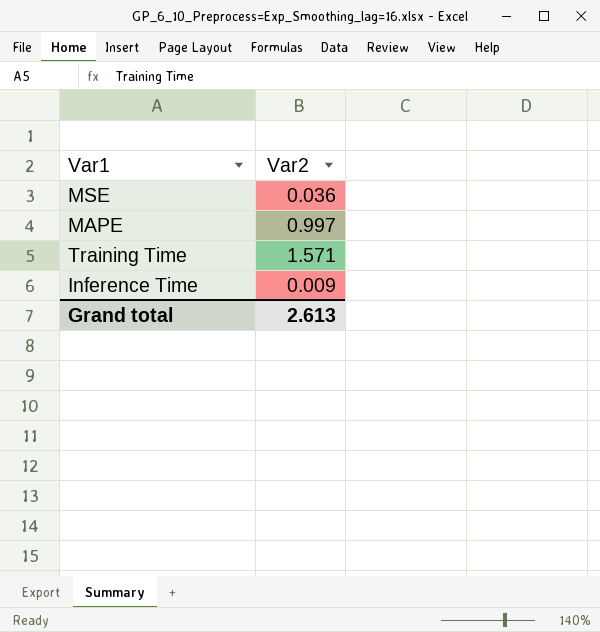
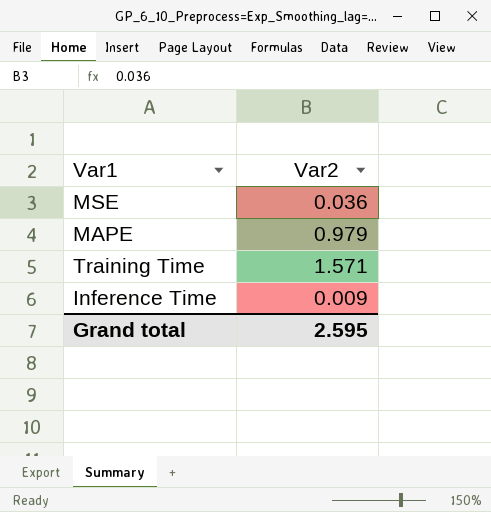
MAPE | Var2: 0.997 -> 0.979
Grand total | Var2: 2.613 -> 2.595

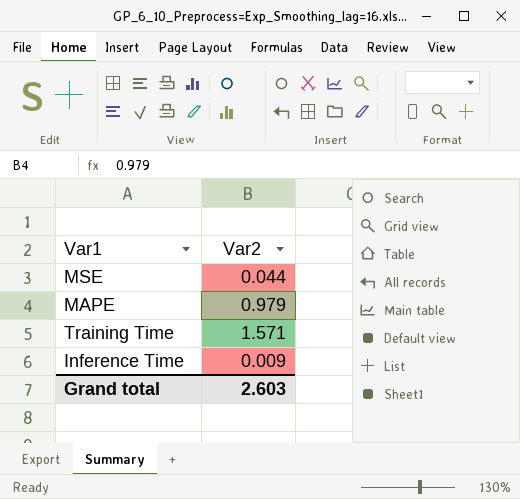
MSE | Var2: 0.036 -> 0.044
Grand total | Var2: 2.595 -> 2.603

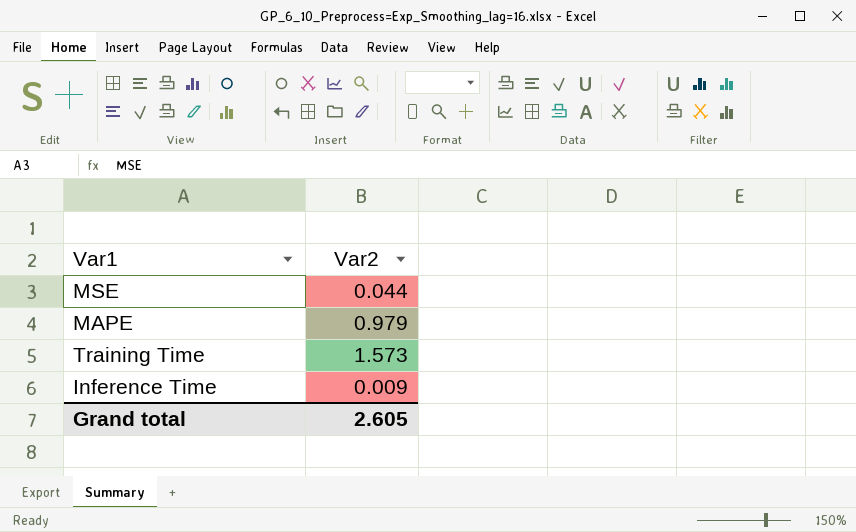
Training Time | Var2: 1.571 -> 1.573
Grand total | Var2: 2.603 -> 2.605

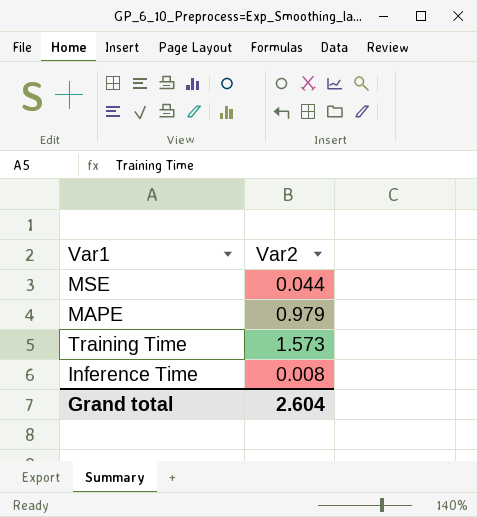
Inference Time | Var2: 0.009 -> 0.008
Grand total | Var2: 2.605 -> 2.604

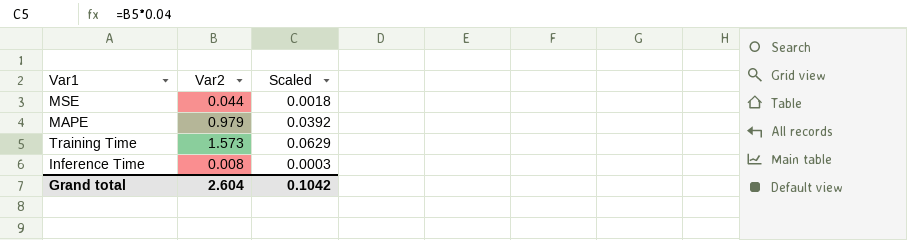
column Scaled | formula: none -> [Var2] * 0.04

